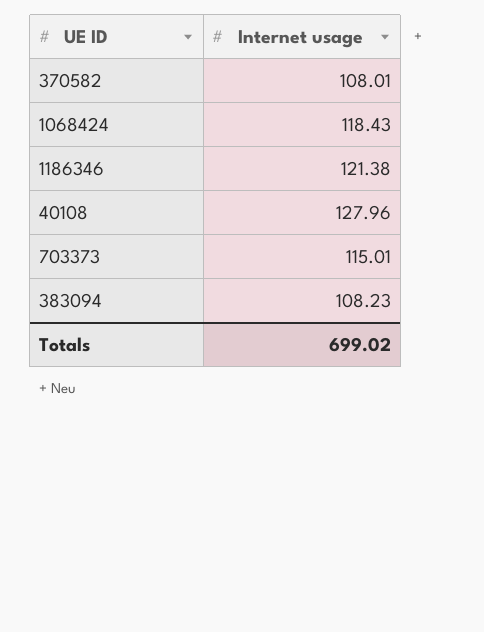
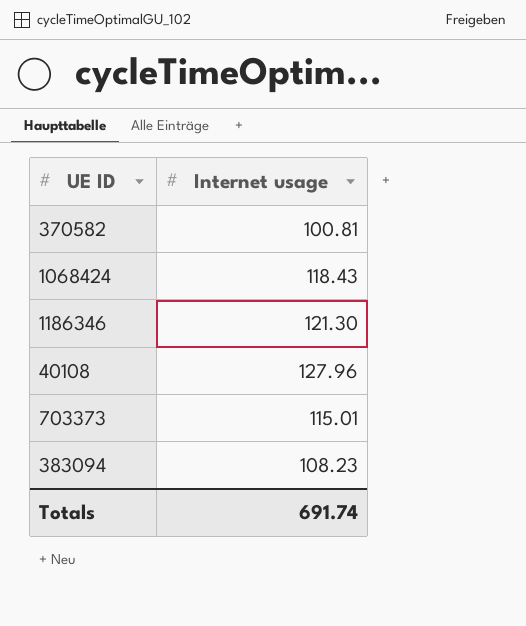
370582 | Internet usage: 108.01 -> 100.81
1186346 | Internet usage: 121.38 -> 121.30
Totals | Internet usage: 699.02 -> 691.74

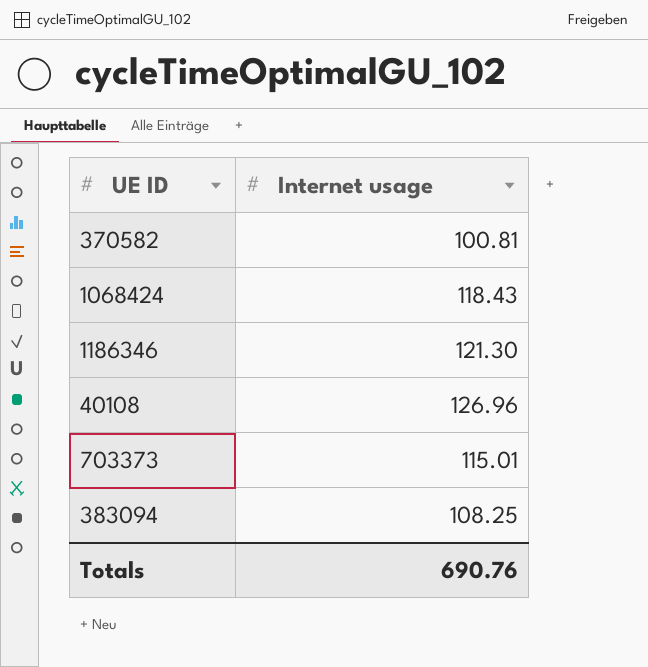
40108 | Internet usage: 127.96 -> 126.96
383094 | Internet usage: 108.23 -> 108.25
Totals | Internet usage: 691.74 -> 690.76

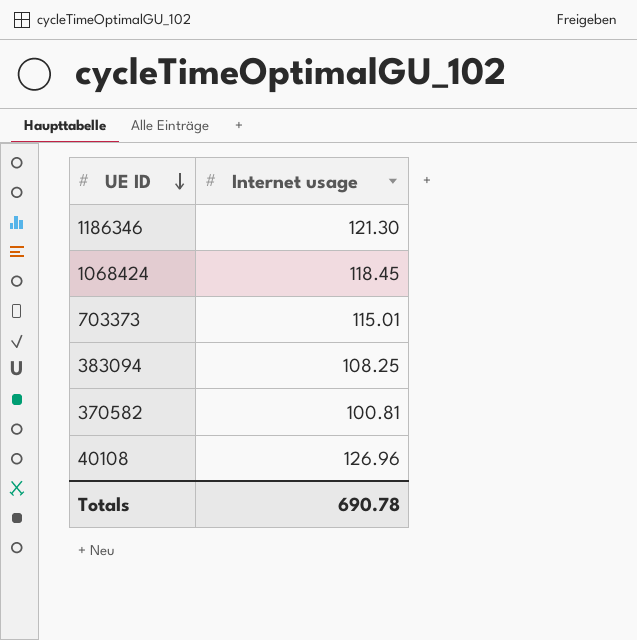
row order: none -> UE ID descending
1068424 | Internet usage: 118.43 -> 118.45
Totals | Internet usage: 690.76 -> 690.78

